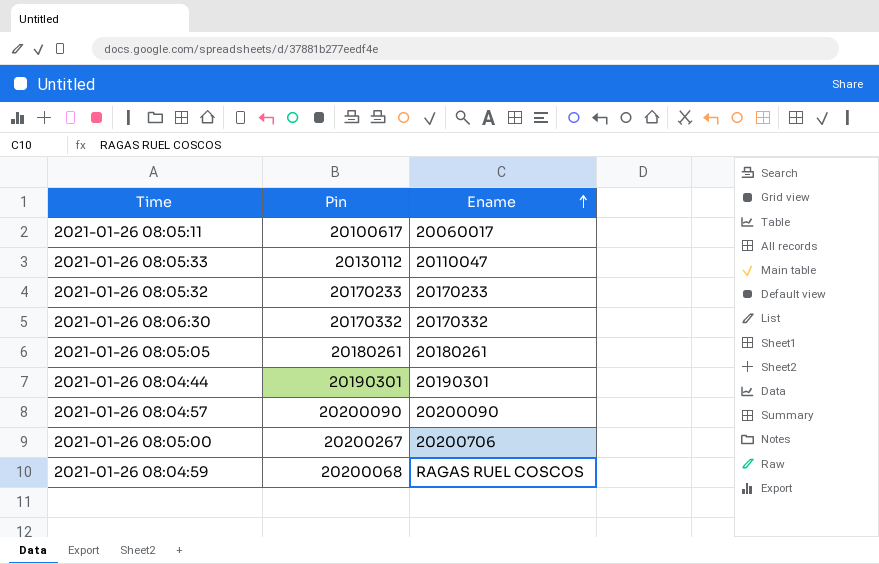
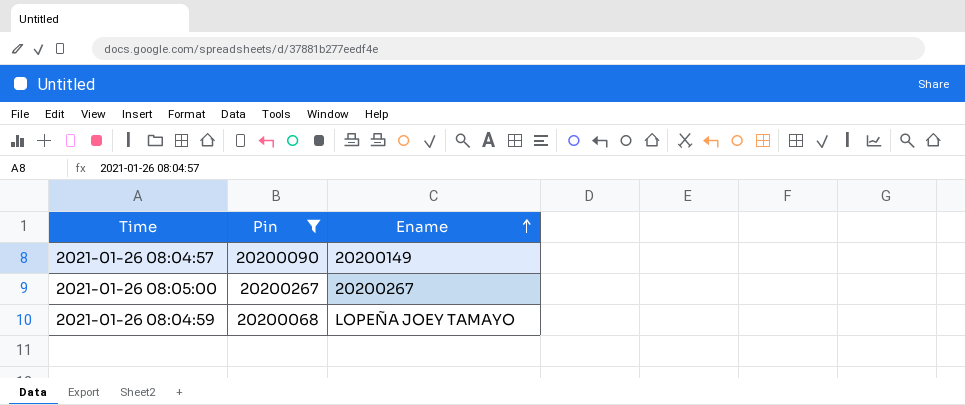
filter: none -> Pin >= 20200068
2021-01-26 08:04:57 | Ename: 20200090 -> 20200149
2021-01-26 08:05:00 | Ename: 20200706 -> 20200267
2021-01-26 08:04:59 | Ename: RAGAS RUEL COSCOS -> LOPEÑA JOEY TAMAYO

